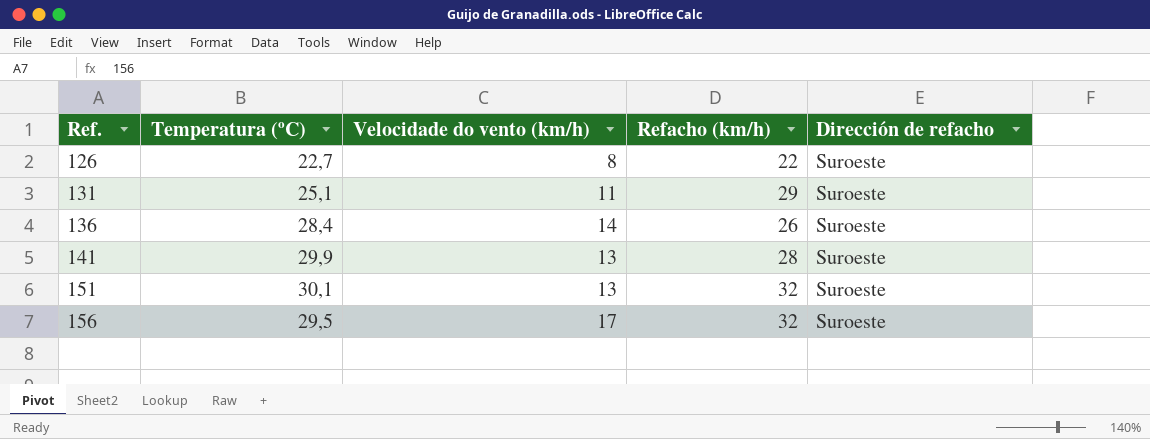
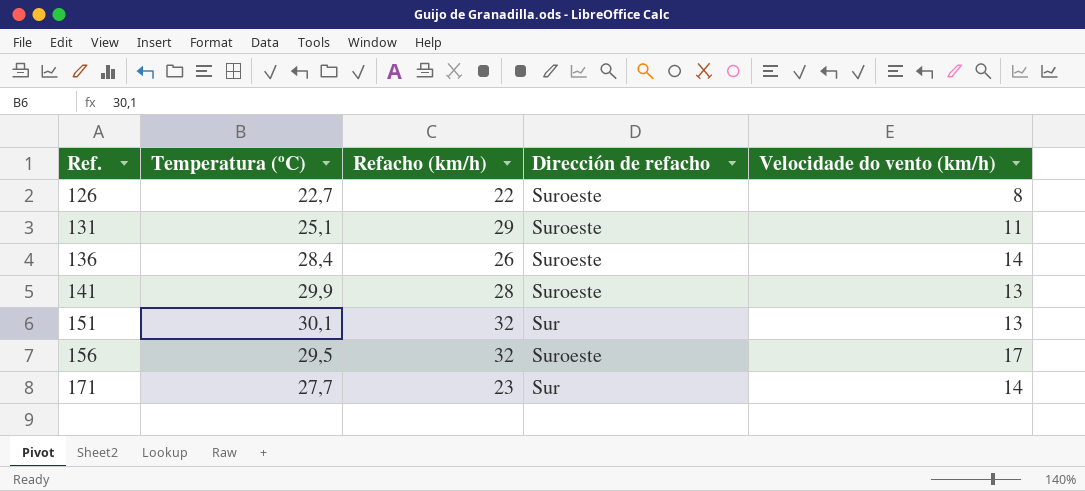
column Velocidade do vento (km/h) | position: 3 -> 5
151 | Dirección de refacho: Suroeste -> Sur
row 171: none -> 27,7 | 23 | Sur | 14

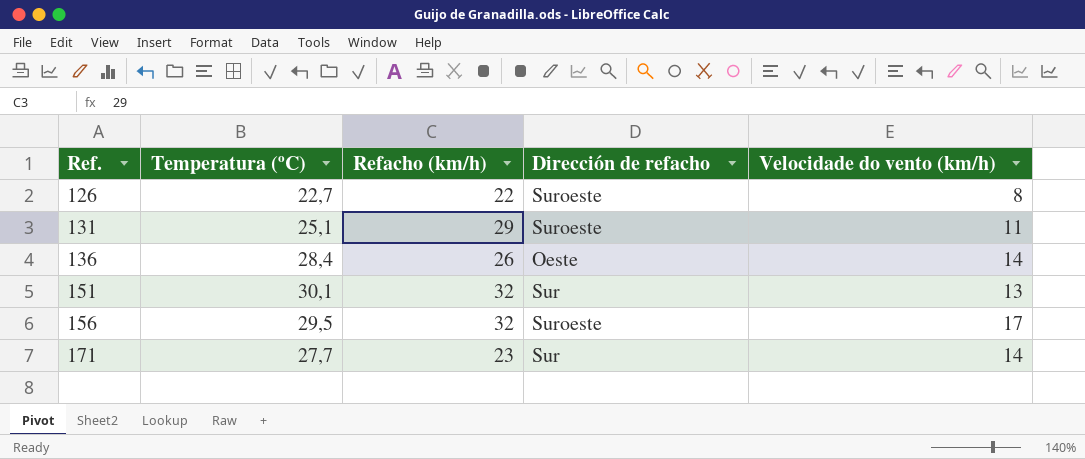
row 141: 29,9 | 28 | Suroeste | 13 -> none
136 | Dirección de refacho: Suroeste -> Oeste

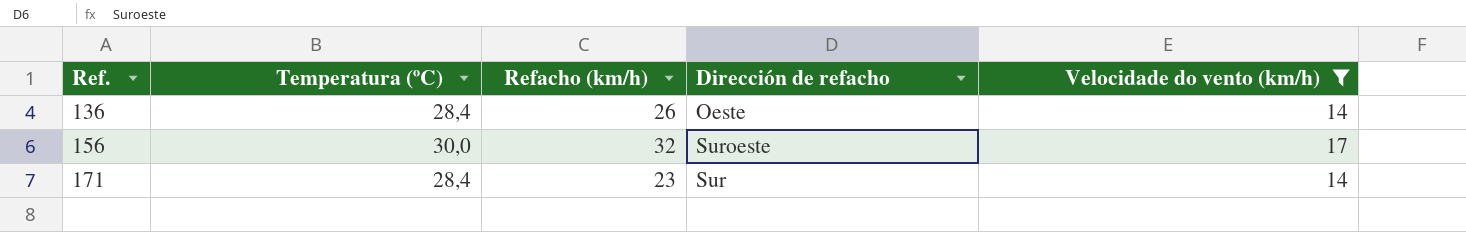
filter: none -> Velocidade do vento (km/h) >= 14
156 | Temperatura (ºC): 29,5 -> 30,0
171 | Temperatura (ºC): 27,7 -> 28,4

